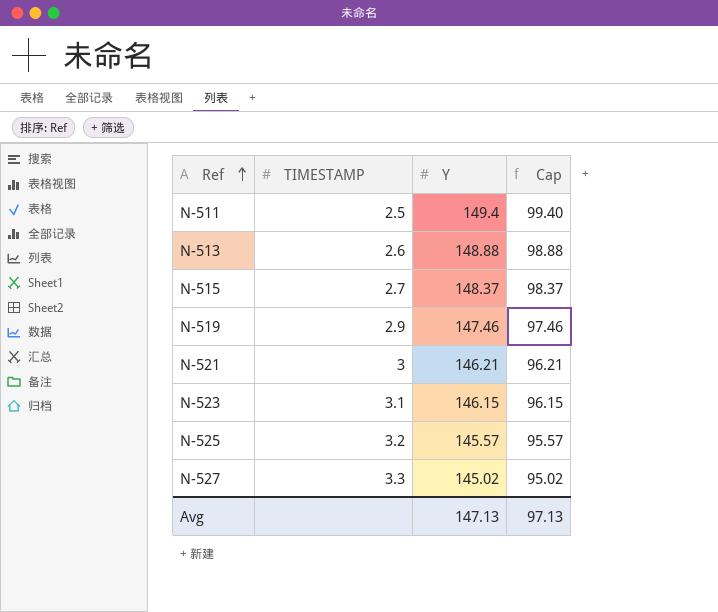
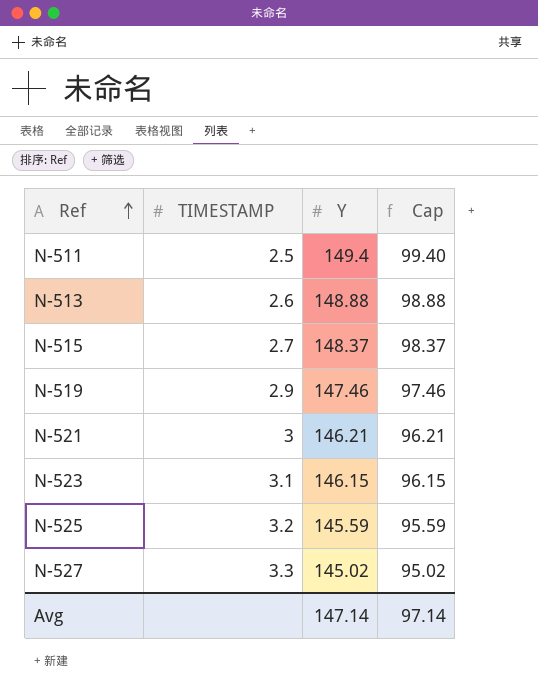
N-525 | Y: 145.57 -> 145.59
N-525 | Cap: 95.57 -> 95.59
Avg | Y: 147.13 -> 147.14
Avg | Cap: 97.13 -> 97.14

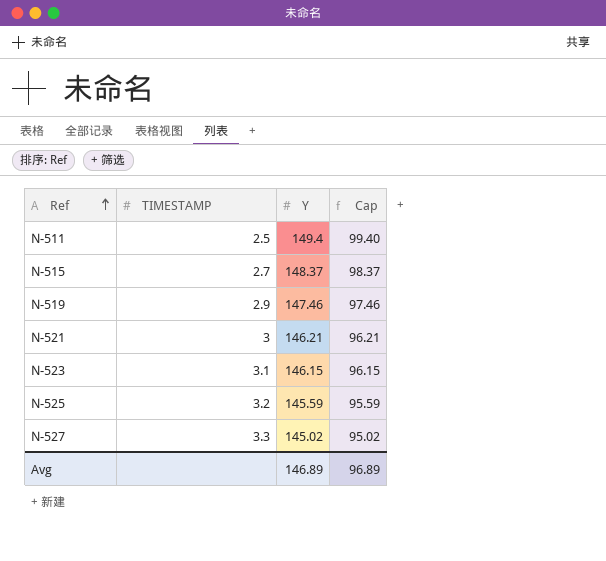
row N-513: 2.6 | 148.88 | 98.88 -> none
Avg | Y: 147.14 -> 146.89
Avg | Cap: 97.14 -> 96.89

